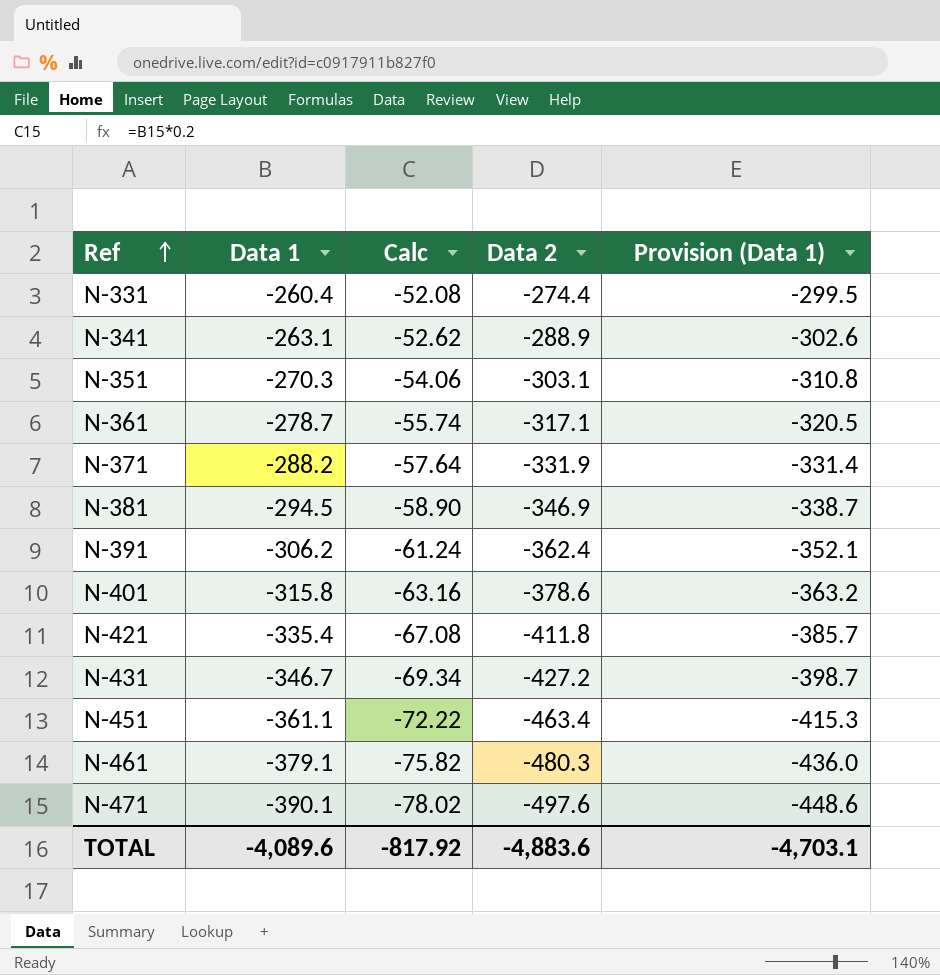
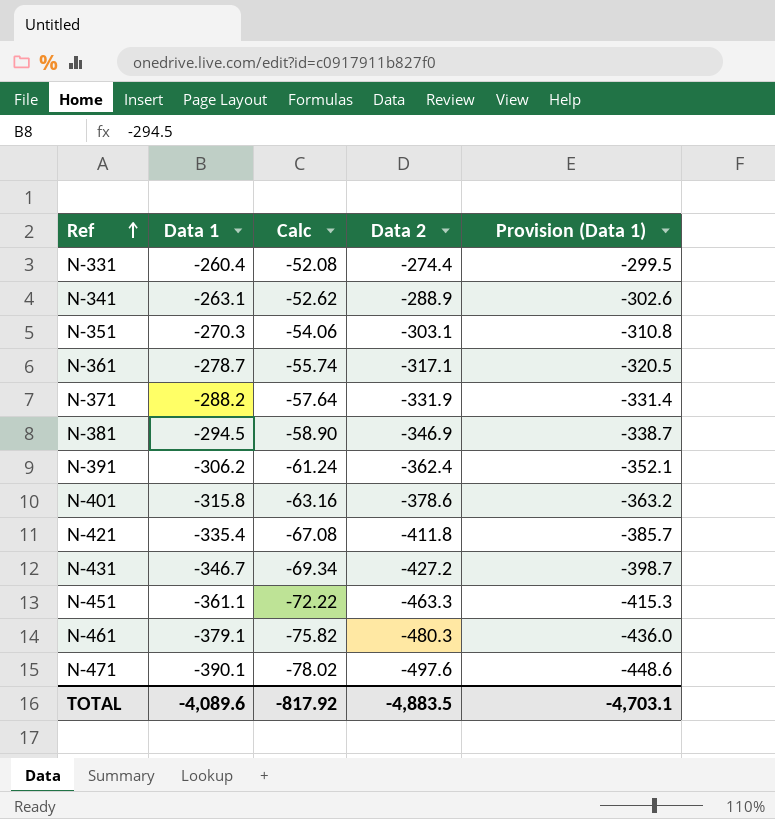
N-451 | Data 2: -463.4 -> -463.3
TOTAL | Data 2: -4,883.6 -> -4,883.5

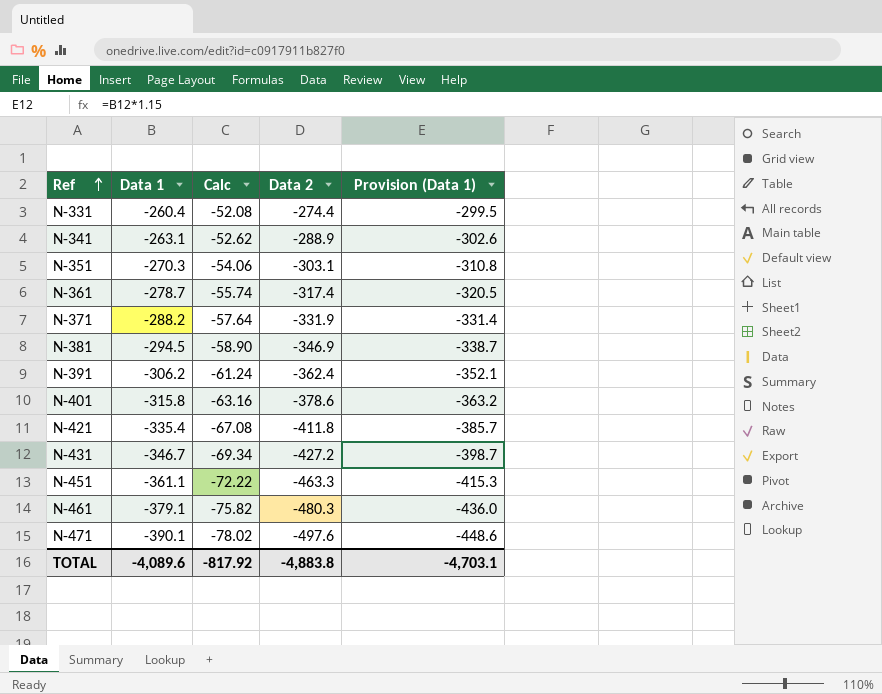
N-361 | Data 2: -317.1 -> -317.4
TOTAL | Data 2: -4,883.5 -> -4,883.8

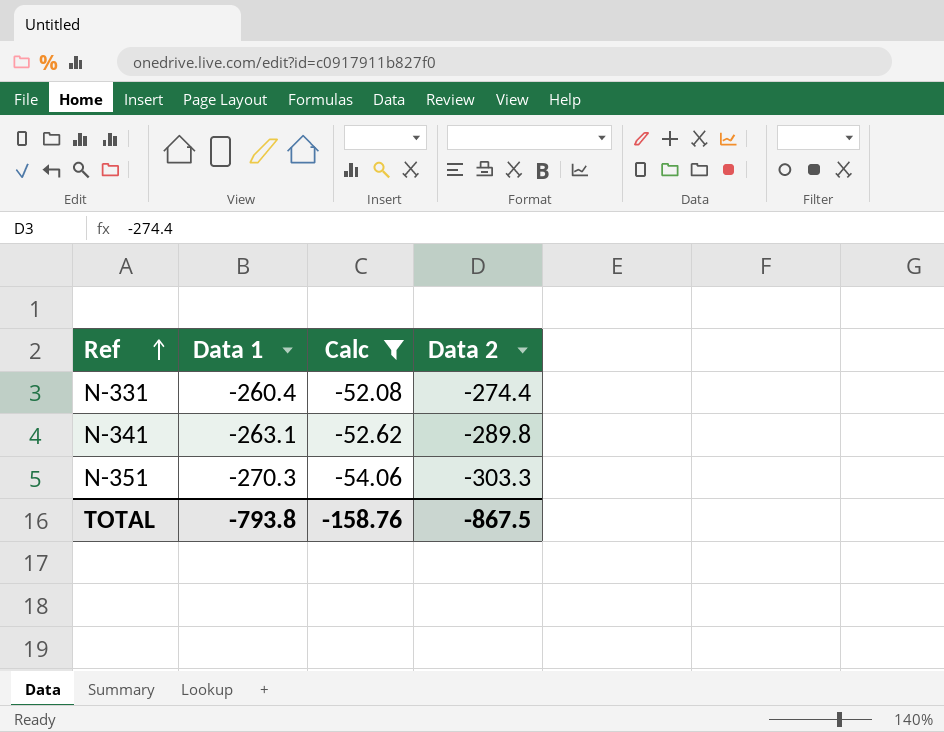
filter: none -> Calc >= -54.06
column Provision (Data 1) | formula: [Data 1] * 1.15 -> none
N-341 | Data 2: -288.9 -> -289.8
N-351 | Data 2: -303.1 -> -303.3
TOTAL | Data 1: -4,089.6 -> -793.8
TOTAL | Calc: -817.92 -> -158.76
TOTAL | Data 2: -4,883.8 -> -867.5

